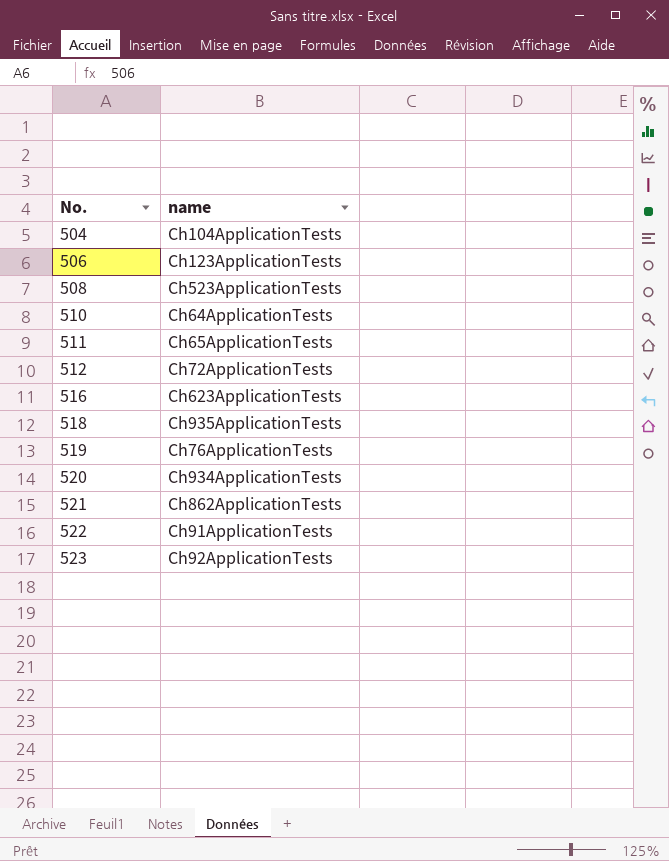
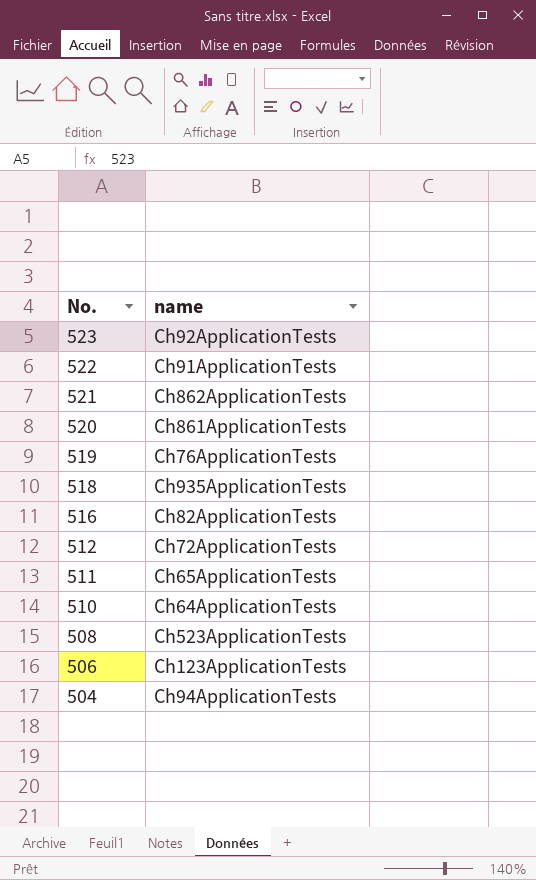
row order: No. ascending -> No. descending
520 | name: Ch934ApplicationTests -> Ch861ApplicationTests
516 | name: Ch623ApplicationTests -> Ch82ApplicationTests
504 | name: Ch104ApplicationTests -> Ch94ApplicationTests

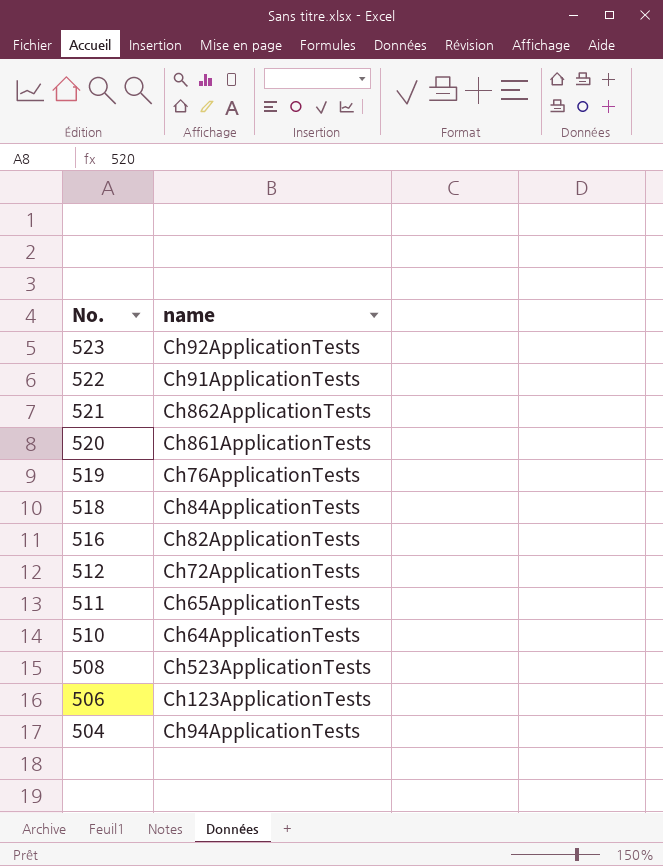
518 | name: Ch935ApplicationTests -> Ch84ApplicationTests

